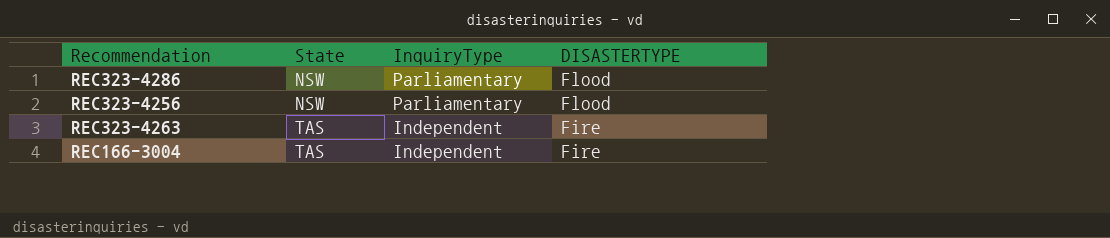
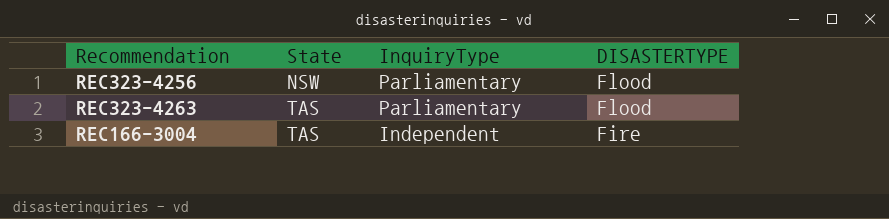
row REC323-4286: NSW | Parliamentary | Flood -> none
REC323-4263 | InquiryType: Independent -> Parliamentary
REC323-4263 | DISASTERTYPE: Fire -> Flood

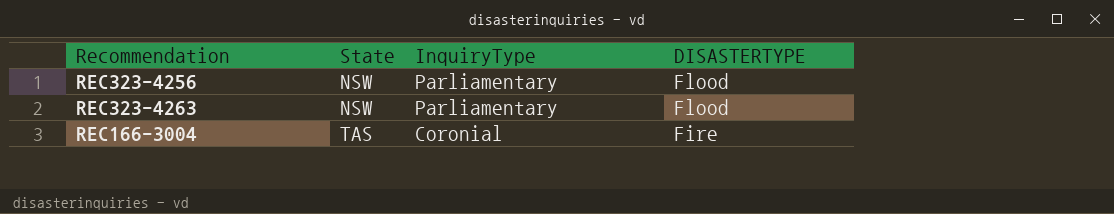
REC323-4263 | State: TAS -> NSW
REC166-3004 | InquiryType: Independent -> Coronial

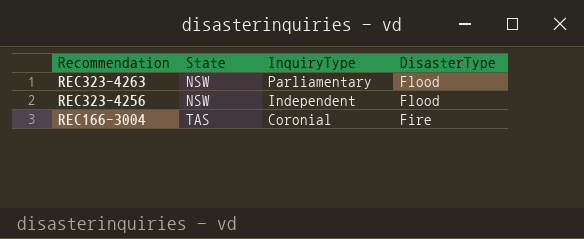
row order: State ascending -> Recommendation descending
column name: DISASTERTYPE -> DisasterType
REC323-4256 | InquiryType: Parliamentary -> Independent

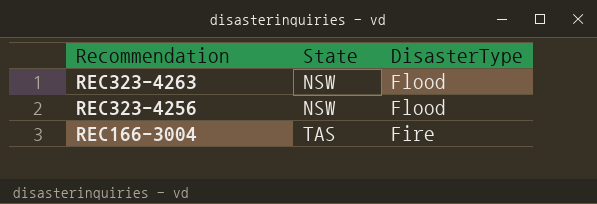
column InquiryType | position: 3 -> none

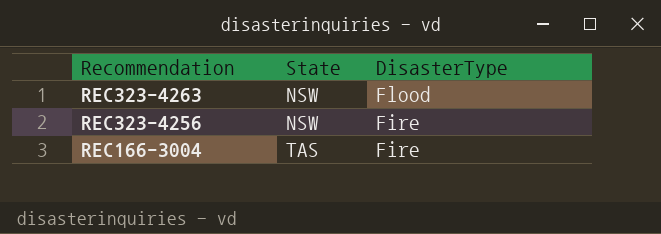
REC323-4256 | DisasterType: Flood -> Fire

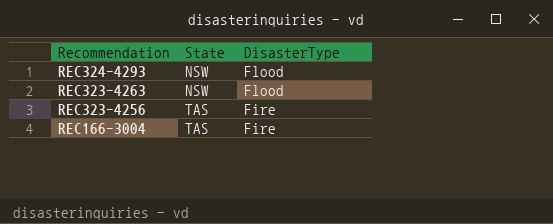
row REC324-4293: none -> NSW | Flood
REC323-4256 | State: NSW -> TAS

